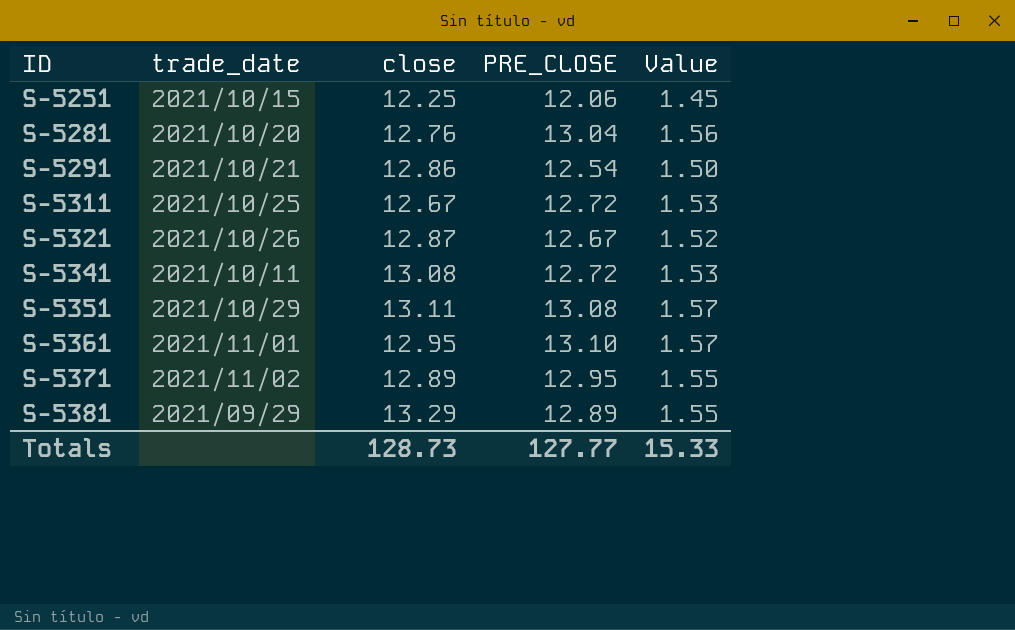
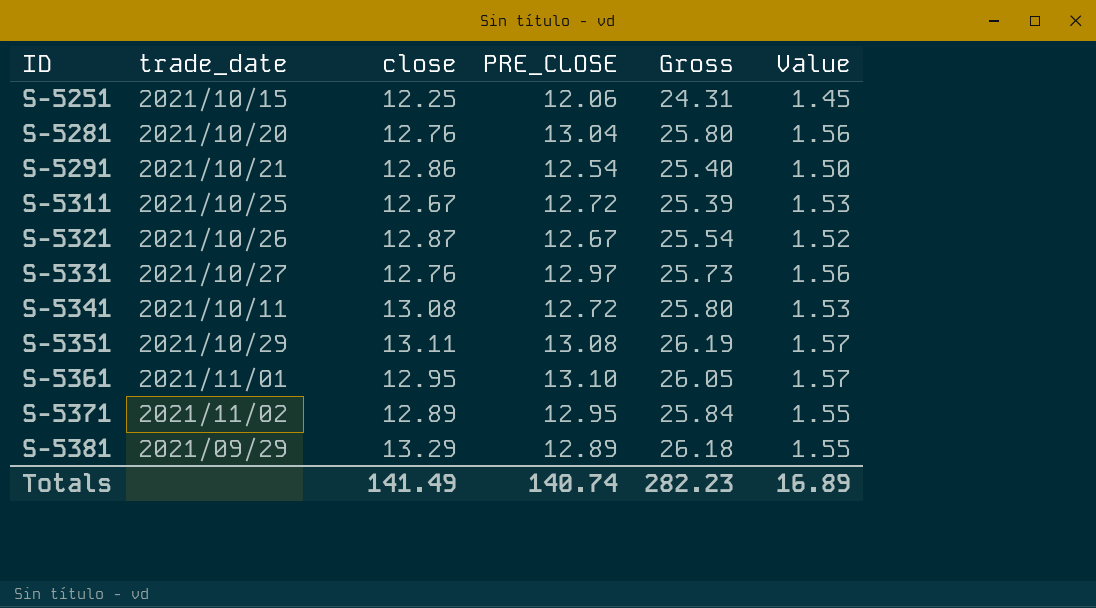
column Gross | formula: none -> [close] + [PRE_CLOSE]
row S-5331: none -> 2021/10/27 | 12.76 | 12.97 | 25.73 | 1.56
Totals | close: 128.73 -> 141.49
Totals | PRE_CLOSE: 127.77 -> 140.74
Totals | Value: 15.33 -> 16.89

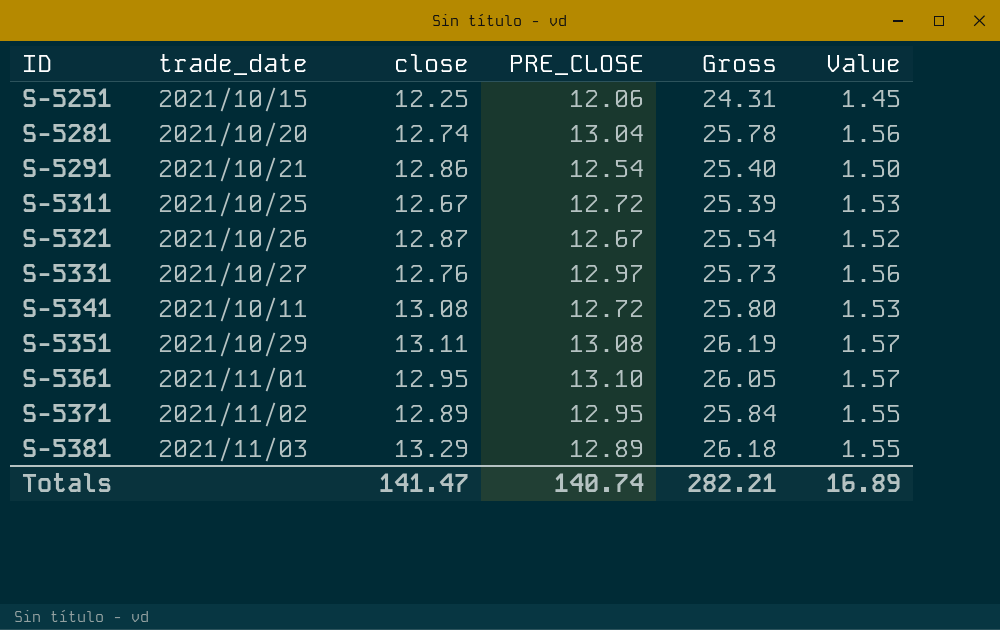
S-5281 | close: 12.76 -> 12.74
S-5281 | Gross: 25.80 -> 25.78
S-5381 | trade_date: 2021/09/29 -> 2021/11/03
Totals | close: 141.49 -> 141.47
Totals | Gross: 282.23 -> 282.21

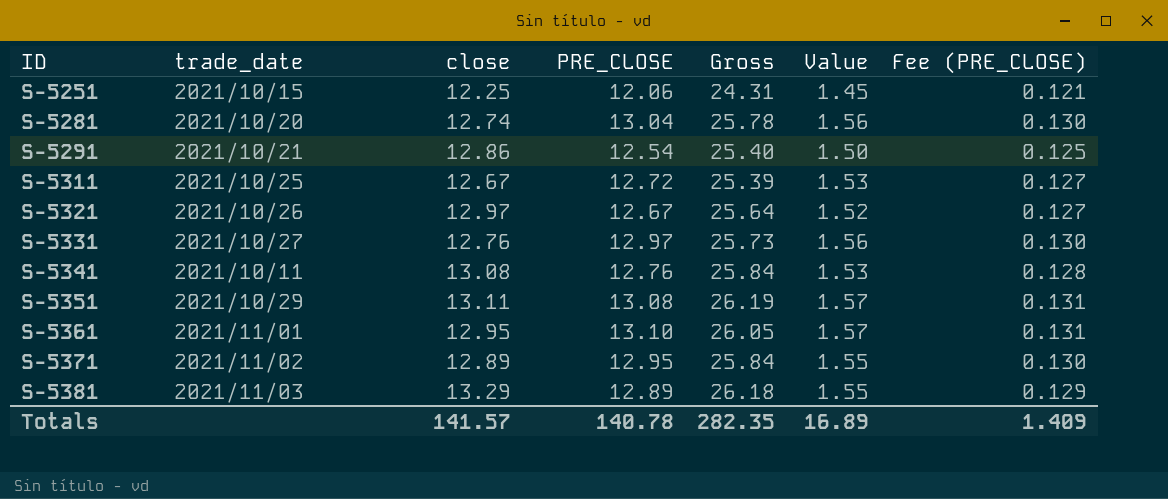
column Fee (PRE_CLOSE) | formula: none -> [PRE_CLOSE] * 0.01
S-5321 | close: 12.87 -> 12.97
S-5321 | Gross: 25.54 -> 25.64
S-5341 | PRE_CLOSE: 12.72 -> 12.76
S-5341 | Gross: 25.80 -> 25.84
Totals | close: 141.47 -> 141.57
Totals | PRE_CLOSE: 140.74 -> 140.78
Totals | Gross: 282.21 -> 282.35

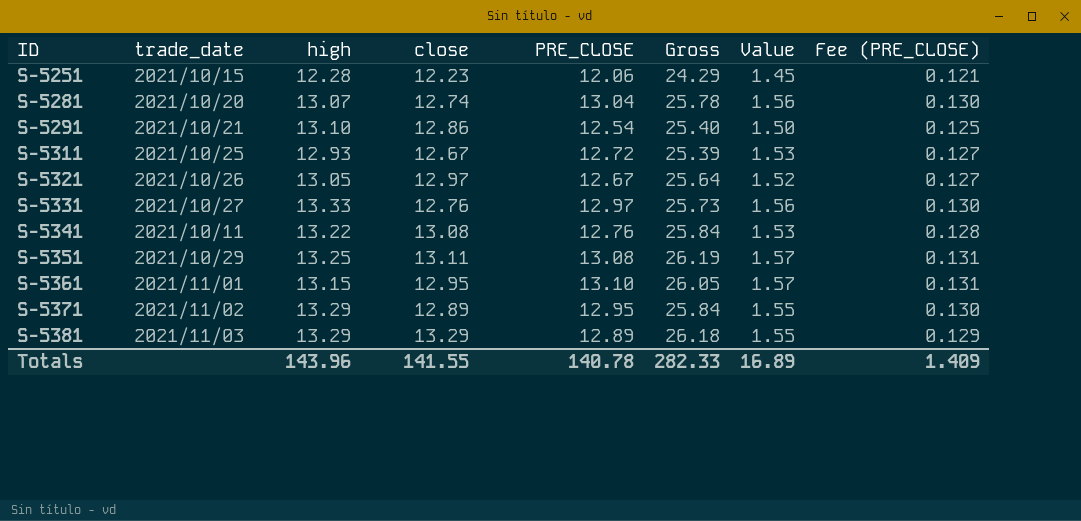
column high | position: none -> 3
S-5251 | close: 12.25 -> 12.23
S-5251 | Gross: 24.31 -> 24.29
Totals | close: 141.57 -> 141.55
Totals | Gross: 282.35 -> 282.33

